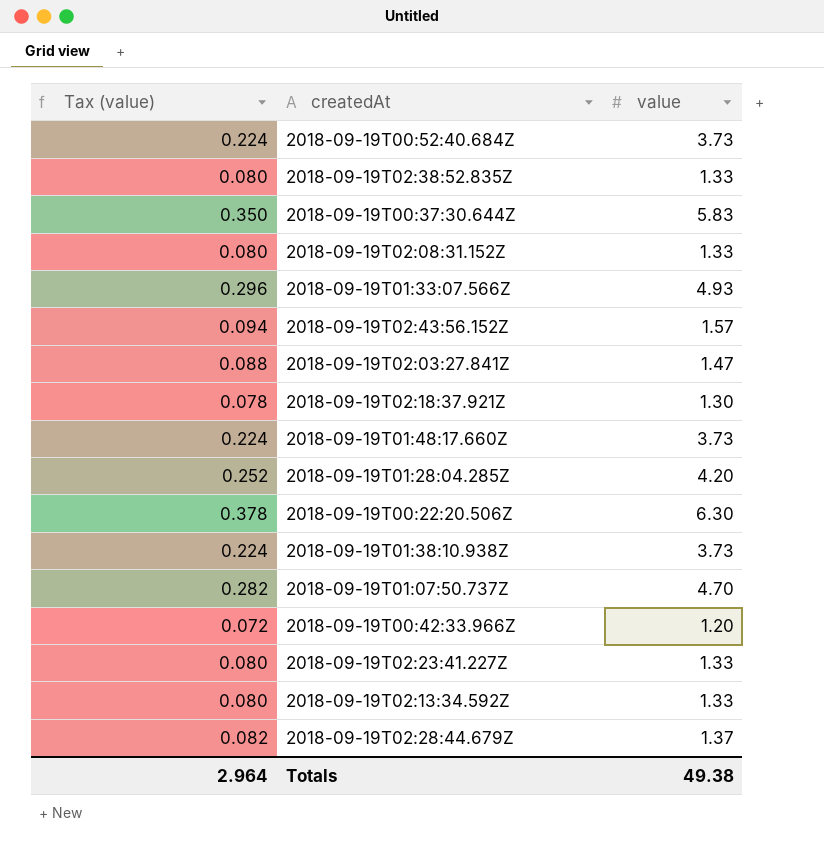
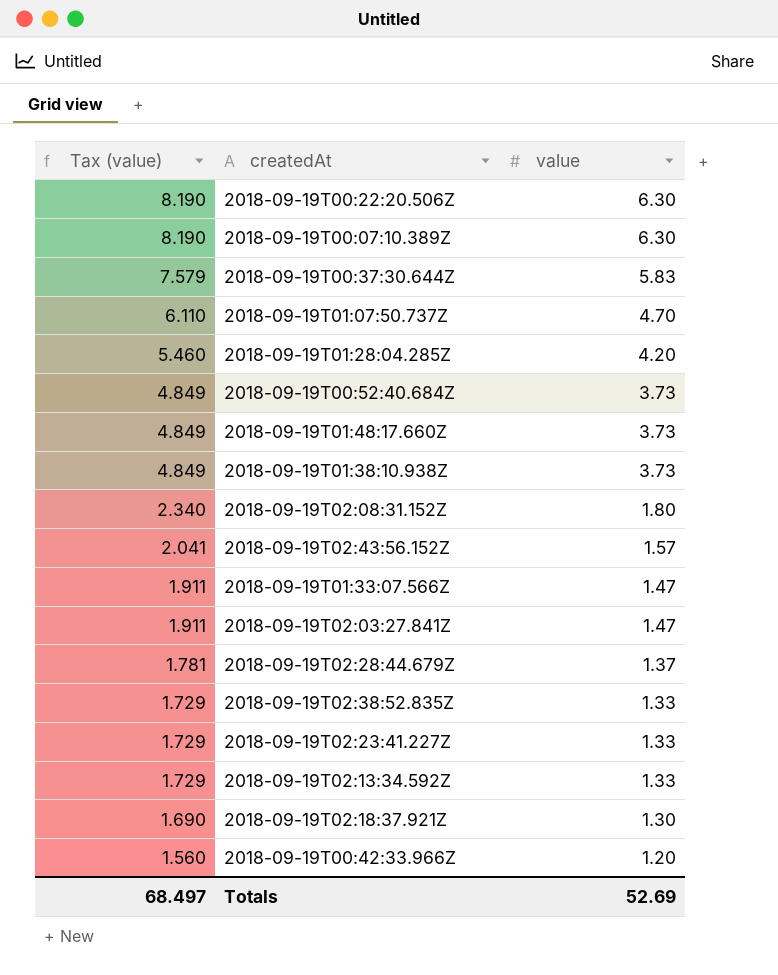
row order: none -> Tax (value) descending
column Tax (value) | formula: [value] * 0.06 -> [value] * 1.3
row 2018-09-19T00:07:10.389Z: none -> 8.190 | 6.30
2018-09-19T02:08:31.152Z | value: 1.33 -> 1.80
2018-09-19T01:33:07.566Z | value: 4.93 -> 1.47
Totals | Tax (value): 2.964 -> 68.497
Totals | value: 49.38 -> 52.69

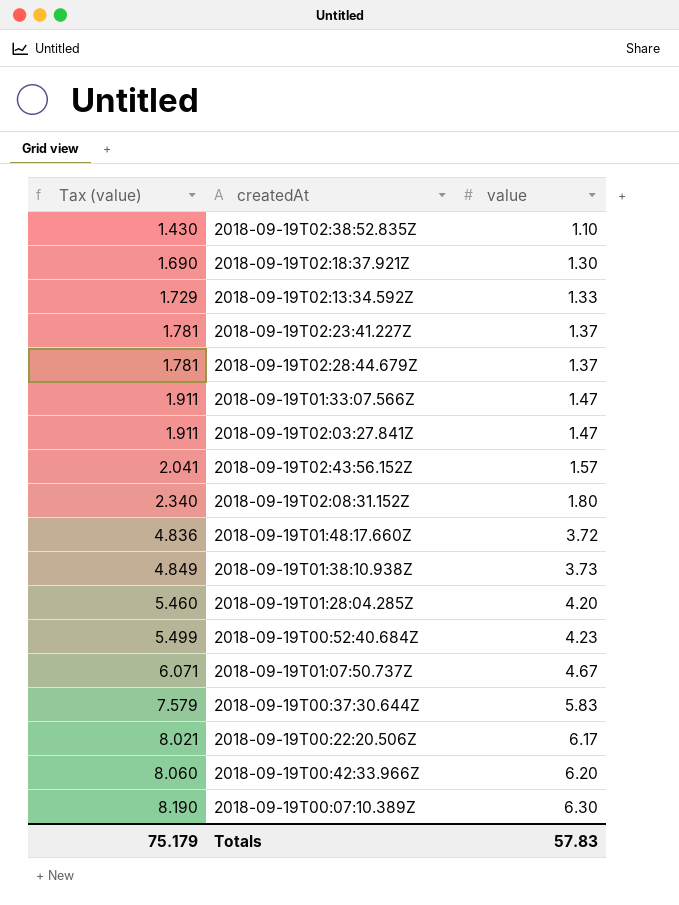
row order: Tax (value) descending -> Tax (value) ascending
2018-09-19T02:38:52.835Z | Tax (value): 1.729 -> 1.430
2018-09-19T02:38:52.835Z | value: 1.33 -> 1.10
2018-09-19T02:23:41.227Z | Tax (value): 1.729 -> 1.781
2018-09-19T02:23:41.227Z | value: 1.33 -> 1.37
2018-09-19T01:48:17.660Z | Tax (value): 4.849 -> 4.836
2018-09-19T01:48:17.660Z | value: 3.73 -> 3.72
2018-09-19T00:52:40.684Z | Tax (value): 4.849 -> 5.499
2018-09-19T00:52:40.684Z | value: 3.73 -> 4.23
2018-09-19T01:07:50.737Z | Tax (value): 6.110 -> 6.071
2018-09-19T01:07:50.737Z | value: 4.70 -> 4.67
2018-09-19T00:22:20.506Z | Tax (value): 8.190 -> 8.021
2018-09-19T00:22:20.506Z | value: 6.30 -> 6.17
2018-09-19T00:42:33.966Z | Tax (value): 1.560 -> 8.060
2018-09-19T00:42:33.966Z | value: 1.20 -> 6.20
Totals | Tax (value): 68.497 -> 75.179
Totals | value: 52.69 -> 57.83

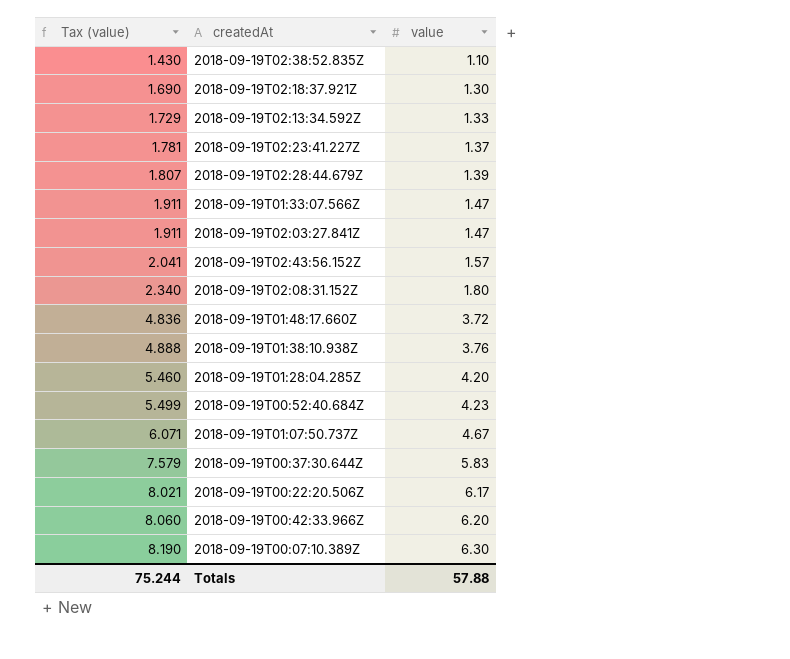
2018-09-19T02:28:44.679Z | Tax (value): 1.781 -> 1.807
2018-09-19T02:28:44.679Z | value: 1.37 -> 1.39
2018-09-19T01:38:10.938Z | Tax (value): 4.849 -> 4.888
2018-09-19T01:38:10.938Z | value: 3.73 -> 3.76
Totals | Tax (value): 75.179 -> 75.244
Totals | value: 57.83 -> 57.88

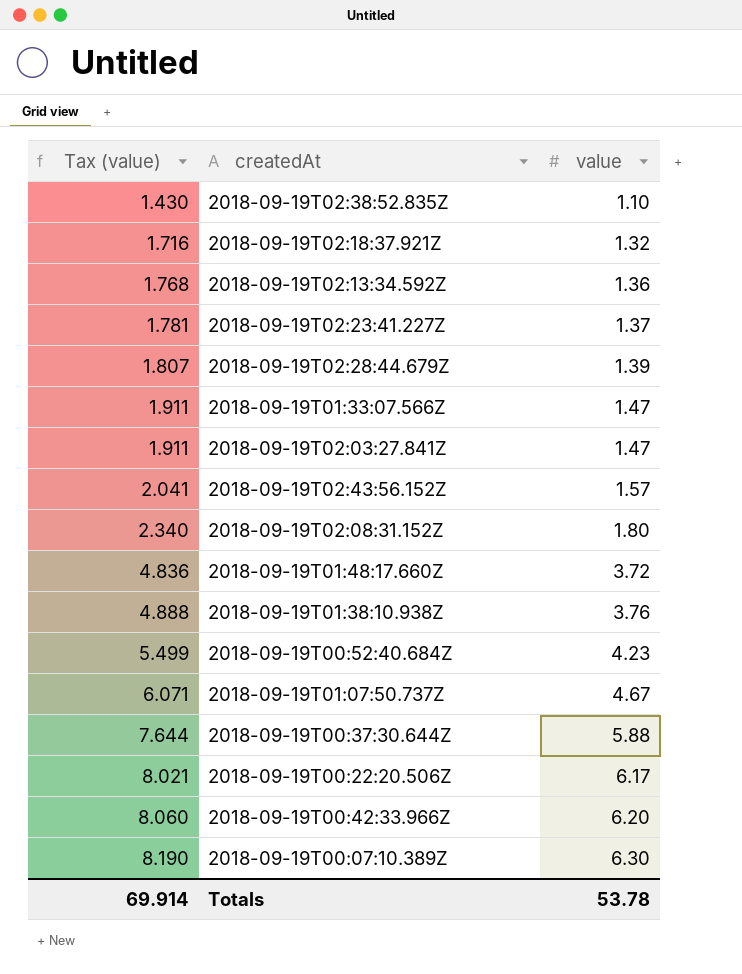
row 2018-09-19T01:28:04.285Z: 5.460 | 4.20 -> none
2018-09-19T02:18:37.921Z | Tax (value): 1.690 -> 1.716
2018-09-19T02:18:37.921Z | value: 1.30 -> 1.32
2018-09-19T02:13:34.592Z | Tax (value): 1.729 -> 1.768
2018-09-19T02:13:34.592Z | value: 1.33 -> 1.36
2018-09-19T00:37:30.644Z | Tax (value): 7.579 -> 7.644
2018-09-19T00:37:30.644Z | value: 5.83 -> 5.88
Totals | Tax (value): 75.244 -> 69.914
Totals | value: 57.88 -> 53.78

